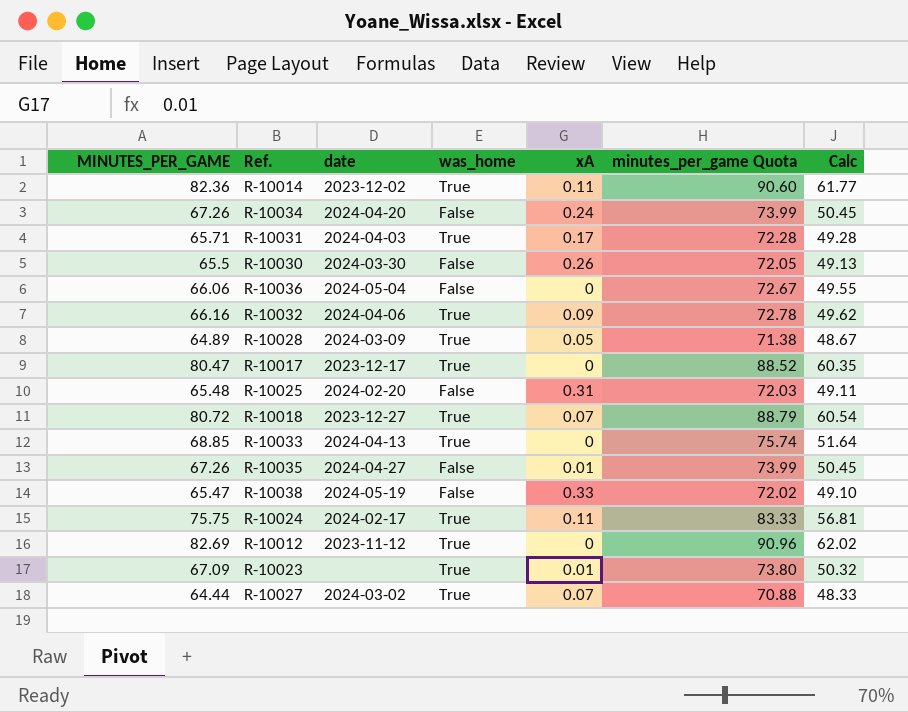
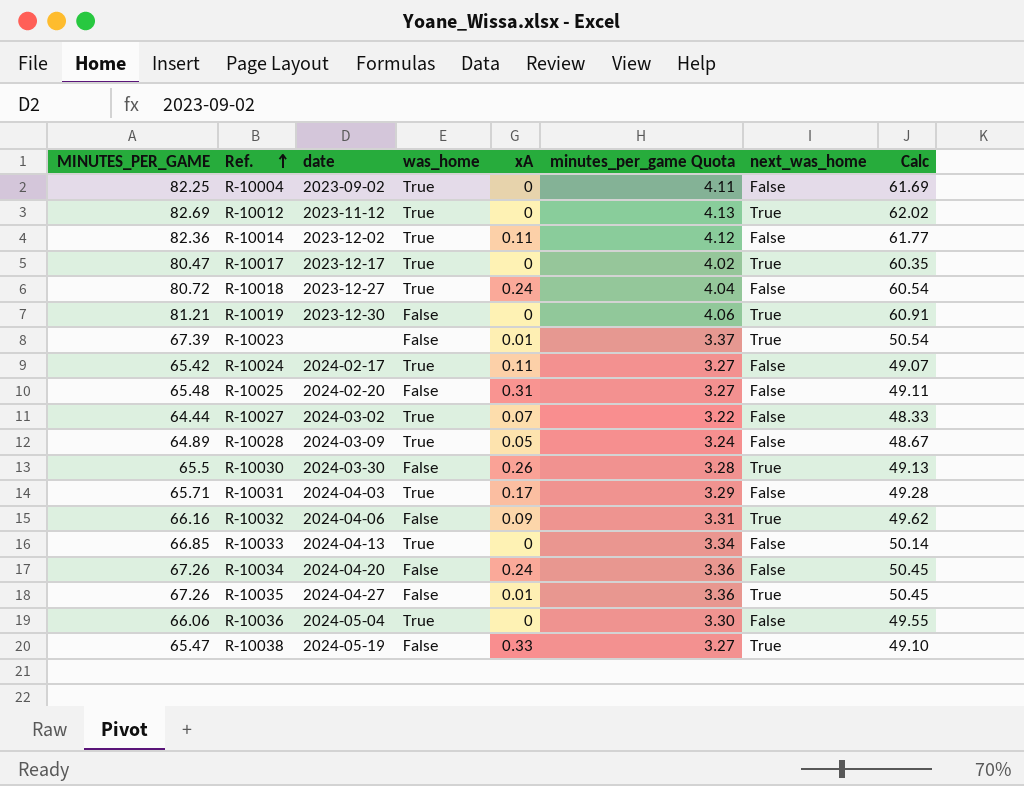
row order: none -> Ref. ascending
column minutes_per_game Quota | formula: [MINUTES_PER_GAME] * 1.1 -> [MINUTES_PER_GAME] * 0.05
column next_was_home | position: none -> 7
row R-10004: none -> 82.25 | 2023-09-02 | True | 0 | 4.11 | False | 61.69
R-10018 | xA: 0.07 -> 0.24
row R-10019: none -> 81.21 | 2023-12-30 | False | 0 | 4.06 | True | 60.91
R-10023 | MINUTES_PER_GAME: 67.09 -> 67.39
R-10023 | was_home: True -> False
R-10023 | Calc: 50.32 -> 50.54
R-10024 | MINUTES_PER_GAME: 75.75 -> 65.42
R-10024 | Calc: 56.81 -> 49.07
R-10032 | was_home: True -> False
R-10033 | MINUTES_PER_GAME: 68.85 -> 66.85
R-10033 | Calc: 51.64 -> 50.14
R-10036 | was_home: False -> True

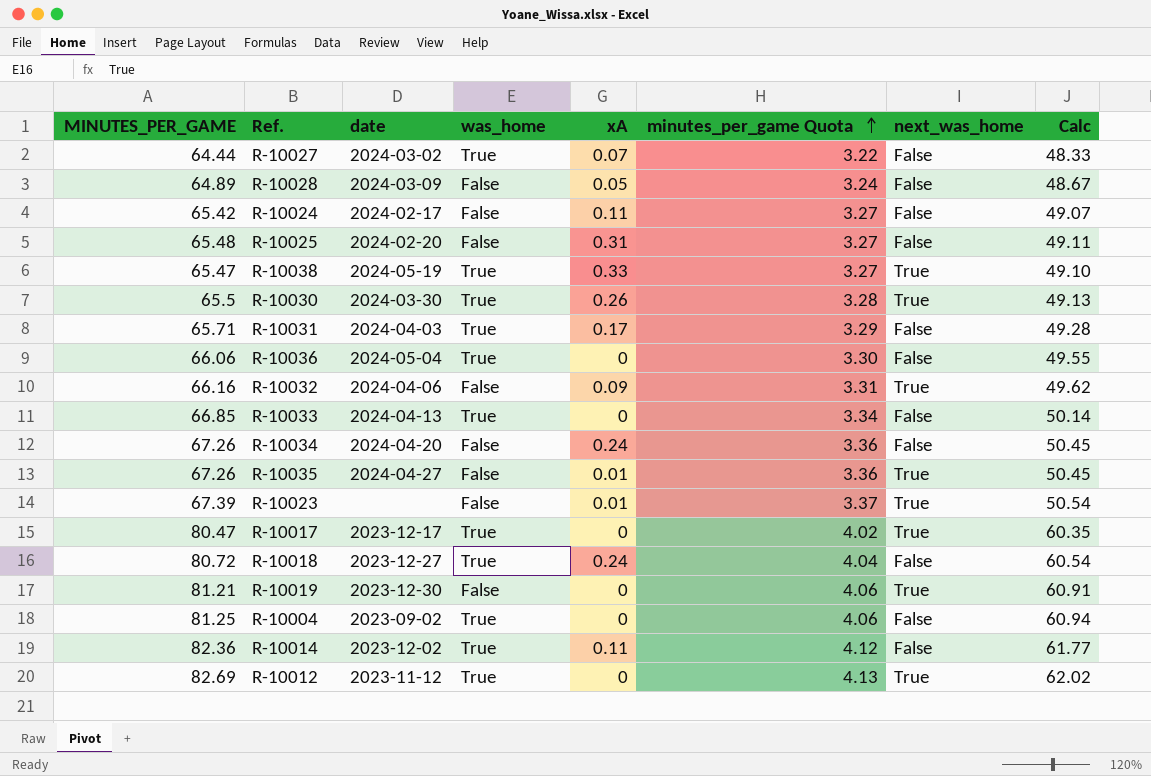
row order: Ref. ascending -> minutes_per_game Quota ascending
R-10028 | was_home: True -> False
R-10024 | was_home: True -> False
R-10038 | was_home: False -> True
R-10030 | was_home: False -> True
R-10004 | MINUTES_PER_GAME: 82.25 -> 81.25
R-10004 | minutes_per_game Quota: 4.11 -> 4.06
R-10004 | Calc: 61.69 -> 60.94

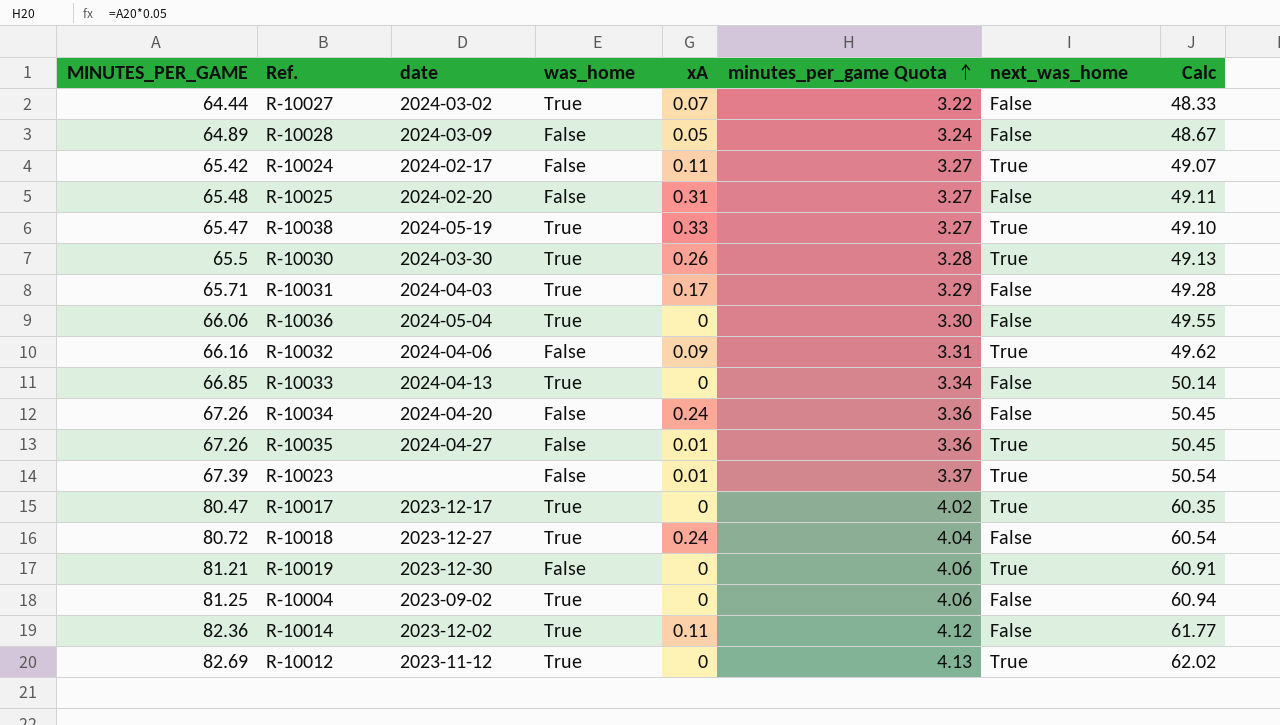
R-10024 | next_was_home: False -> True

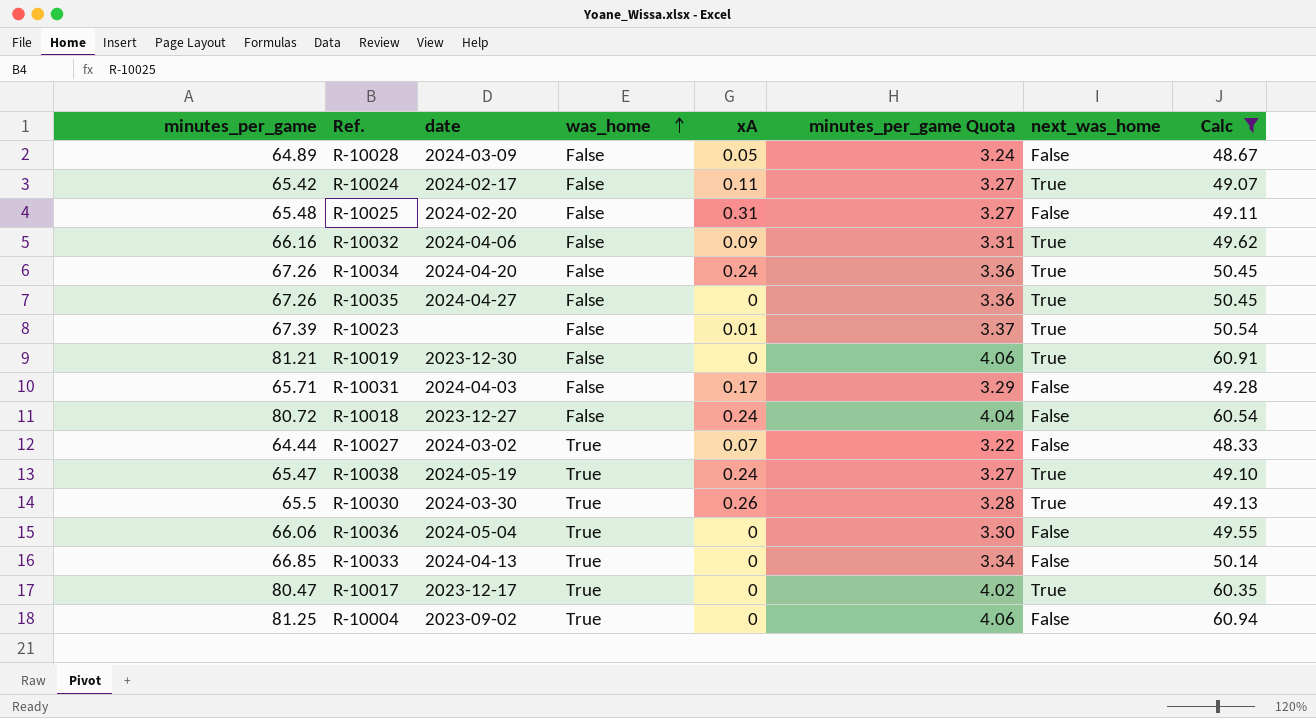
filter: none -> Calc <= 60.94
row order: minutes_per_game Quota ascending -> was_home ascending
column name: MINUTES_PER_GAME -> minutes_per_game
R-10034 | next_was_home: False -> True
R-10035 | xA: 0.01 -> 0
R-10031 | was_home: True -> False
R-10018 | was_home: True -> False
R-10038 | xA: 0.33 -> 0.24

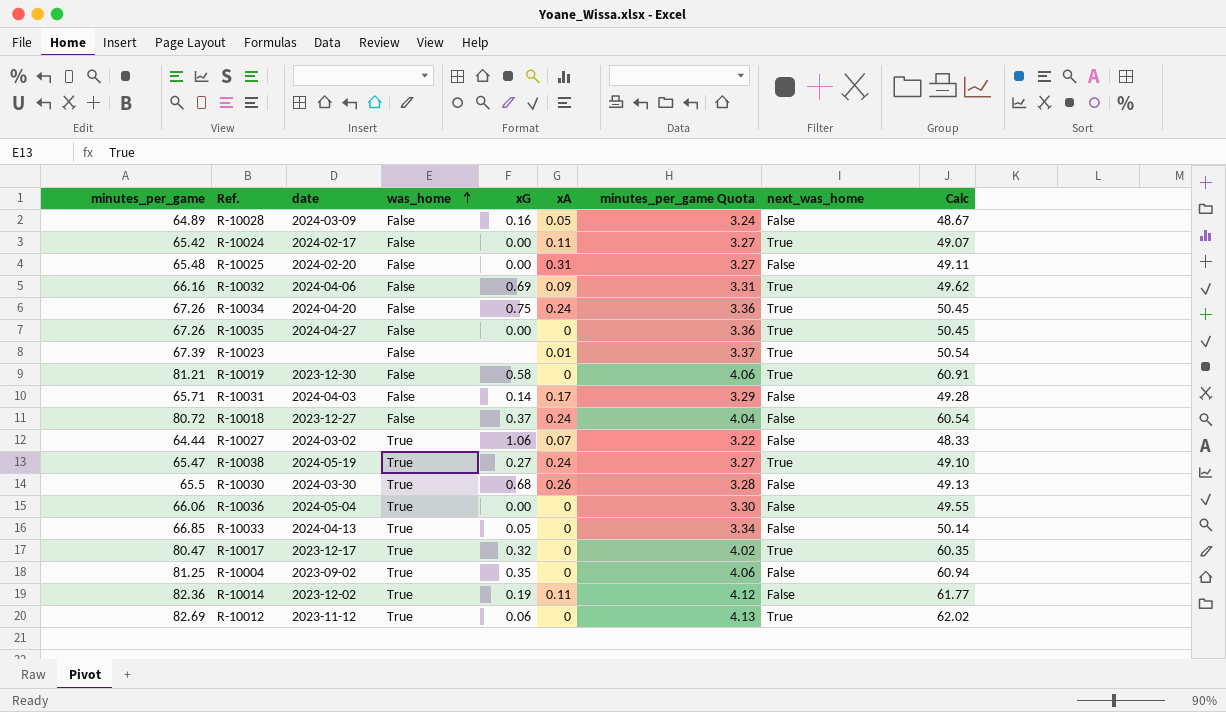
filter: Calc <= 60.94 -> none
column xG | position: none -> 5
R-10030 | next_was_home: True -> False

